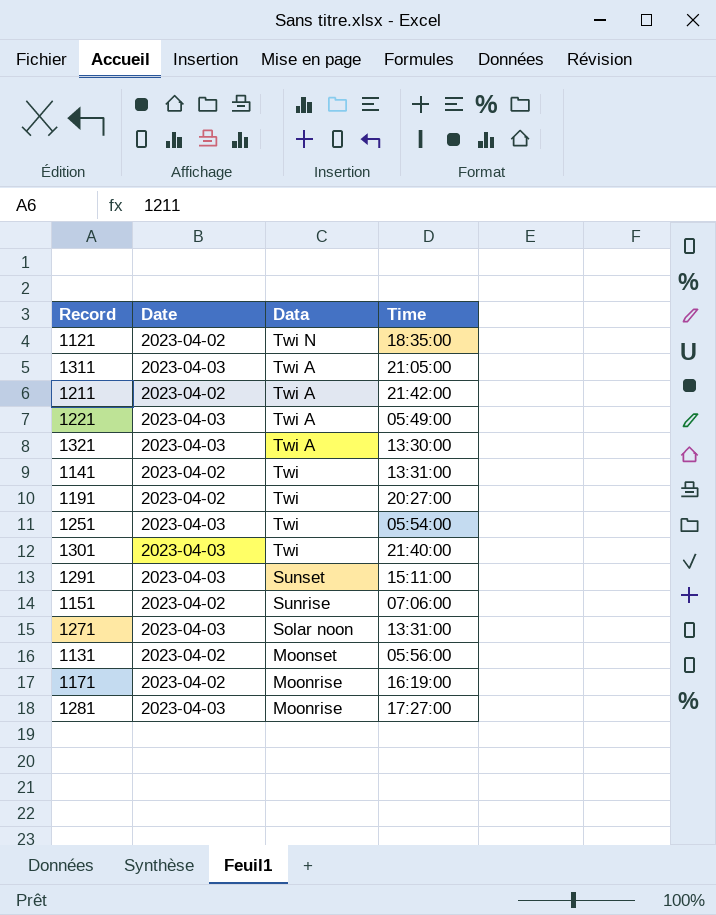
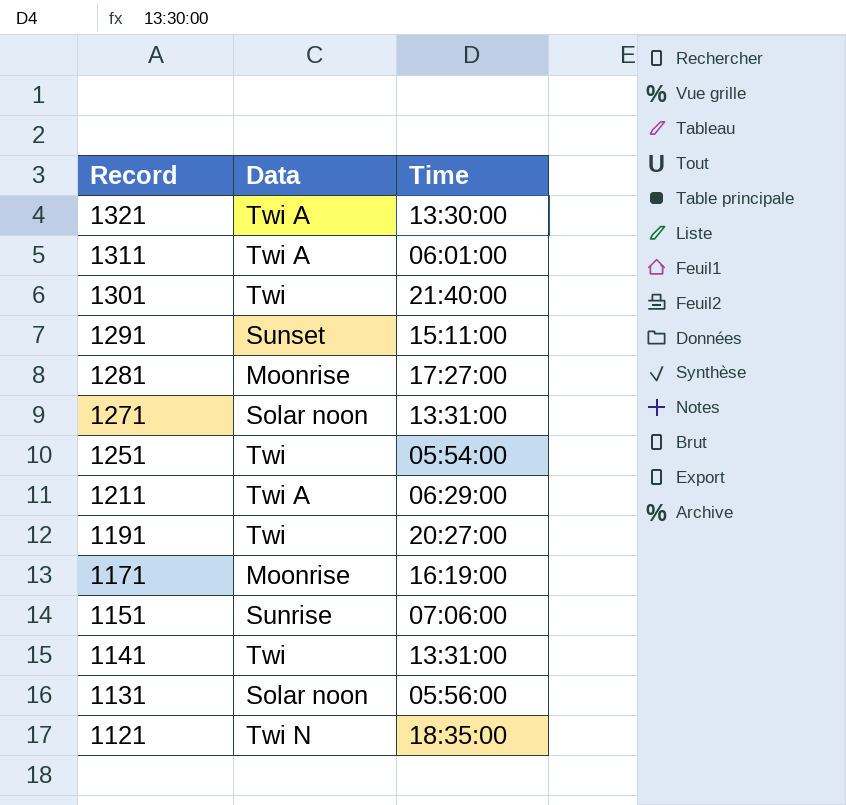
row order: Data descending -> Record descending
column Date | position: 2 -> none
row 1221: 2023-04-03 | Twi A | 05:49:00 -> none
1311 | Time: 21:05:00 -> 06:01:00
1211 | Time: 21:42:00 -> 06:29:00
1131 | Data: Moonset -> Solar noon

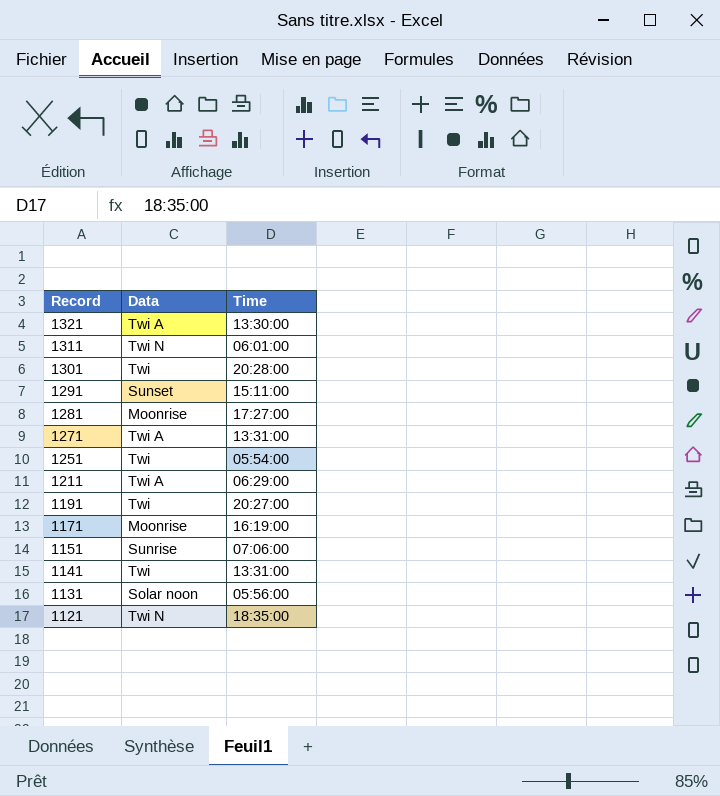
1311 | Data: Twi A -> Twi N
1301 | Time: 21:40:00 -> 20:28:00
1271 | Data: Solar noon -> Twi A

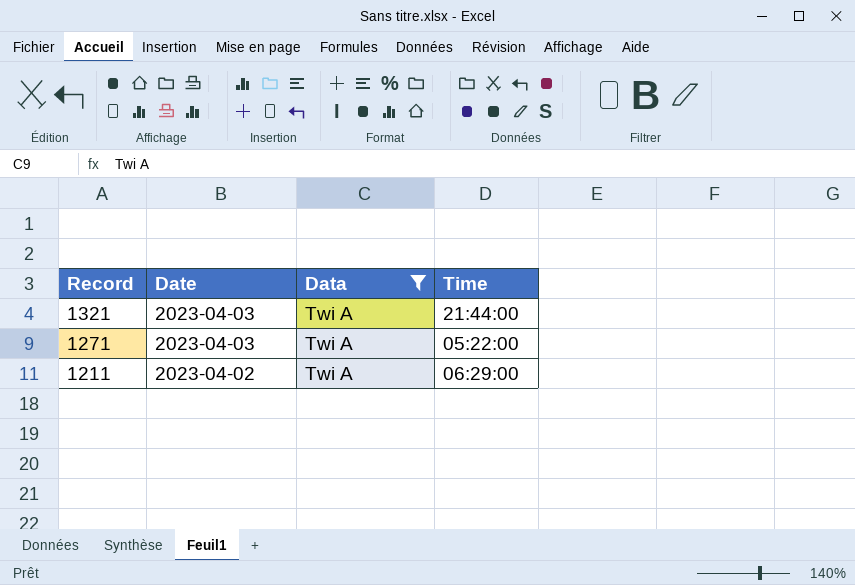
filter: none -> Data = Twi A
column Date | position: none -> 2
1321 | Time: 13:30:00 -> 21:44:00
1271 | Time: 13:31:00 -> 05:22:00

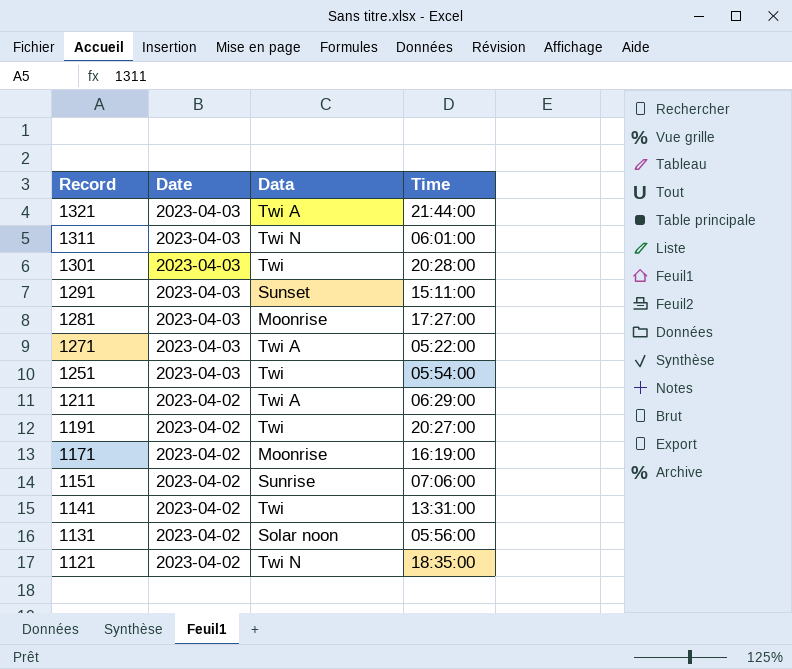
filter: Data = Twi A -> none

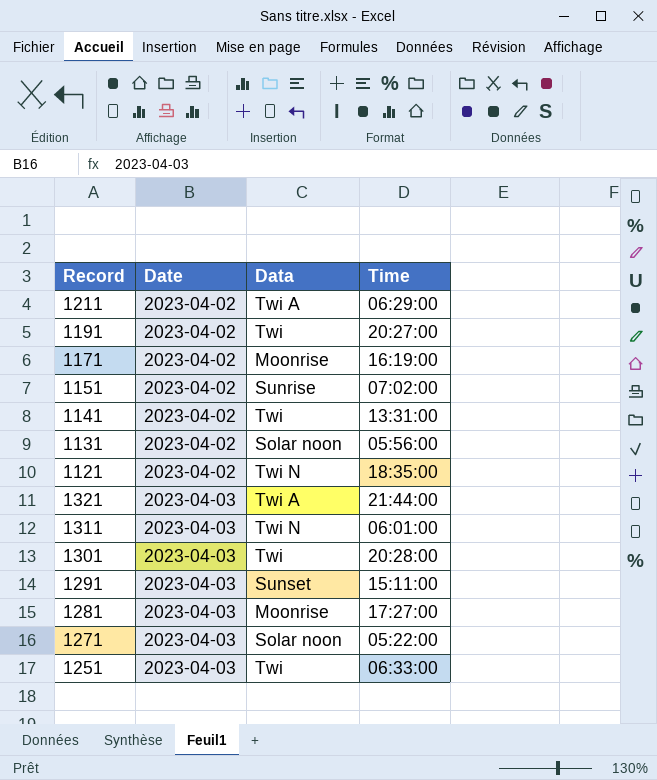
row order: Record descending -> Date ascending
1151 | Time: 07:06:00 -> 07:02:00
1271 | Data: Twi A -> Solar noon
1251 | Time: 05:54:00 -> 06:33:00

